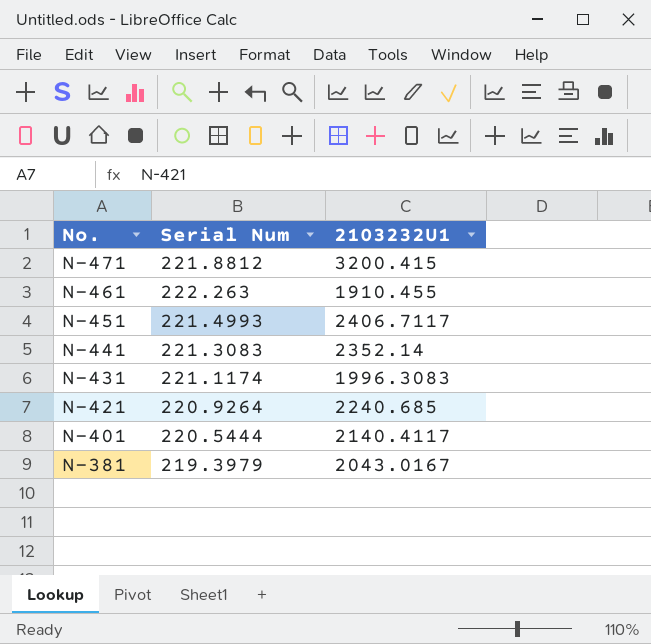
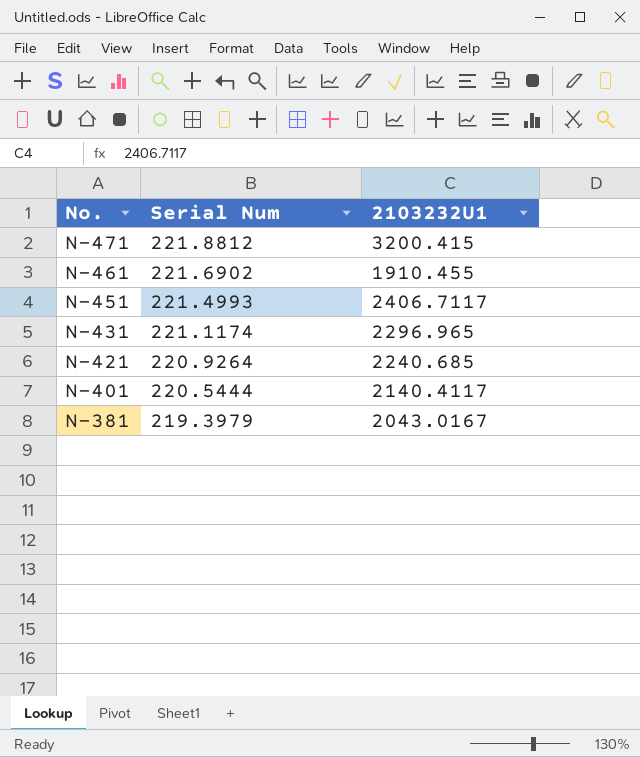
row N-441: 221.3083 | 2352.14 -> none
N-461 | Serial Num: 222.263 -> 221.6902
N-431 | 2103232U1: 1996.3083 -> 2296.965

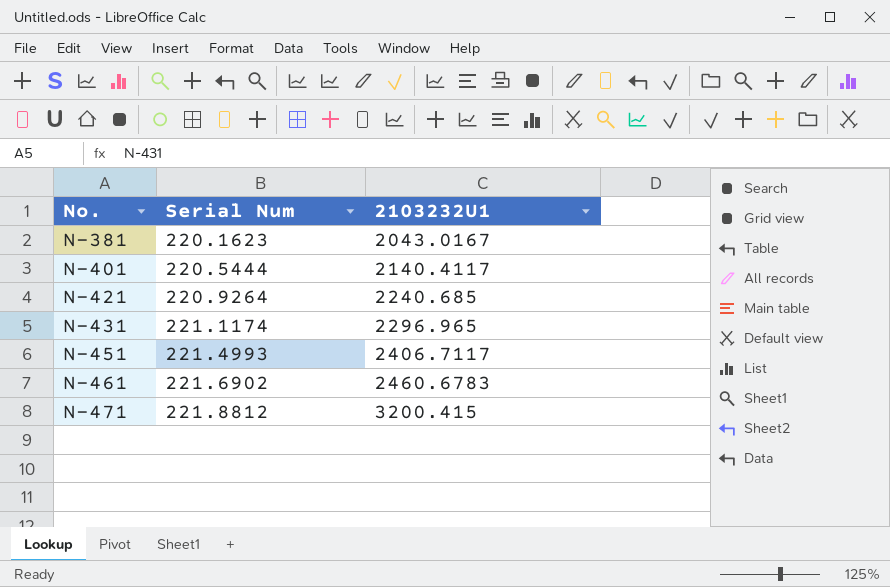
row order: No. descending -> No. ascending
N-381 | Serial Num: 219.3979 -> 220.1623
N-461 | 2103232U1: 1910.455 -> 2460.6783

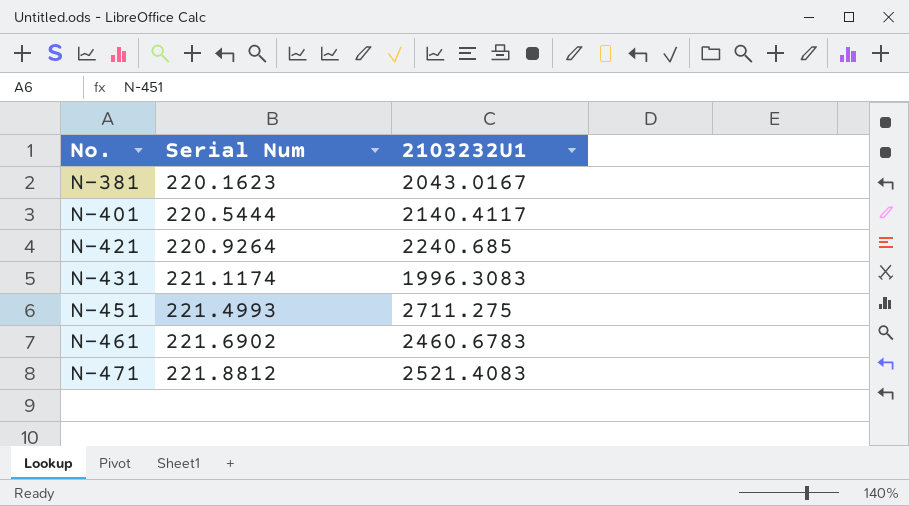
N-431 | 2103232U1: 2296.965 -> 1996.3083
N-451 | 2103232U1: 2406.7117 -> 2711.275
N-471 | 2103232U1: 3200.415 -> 2521.4083

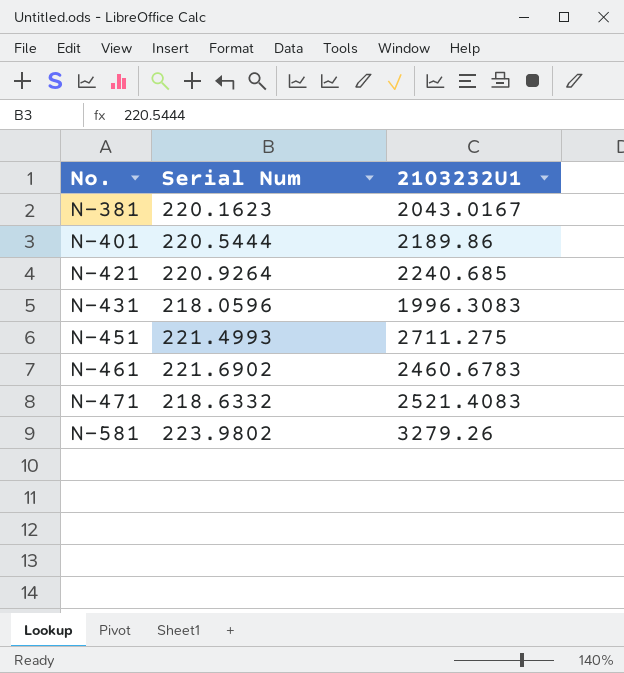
N-401 | 2103232U1: 2140.4117 -> 2189.86
N-431 | Serial Num: 221.1174 -> 218.0596
N-471 | Serial Num: 221.8812 -> 218.6332
row N-581: none -> 223.9802 | 3279.26

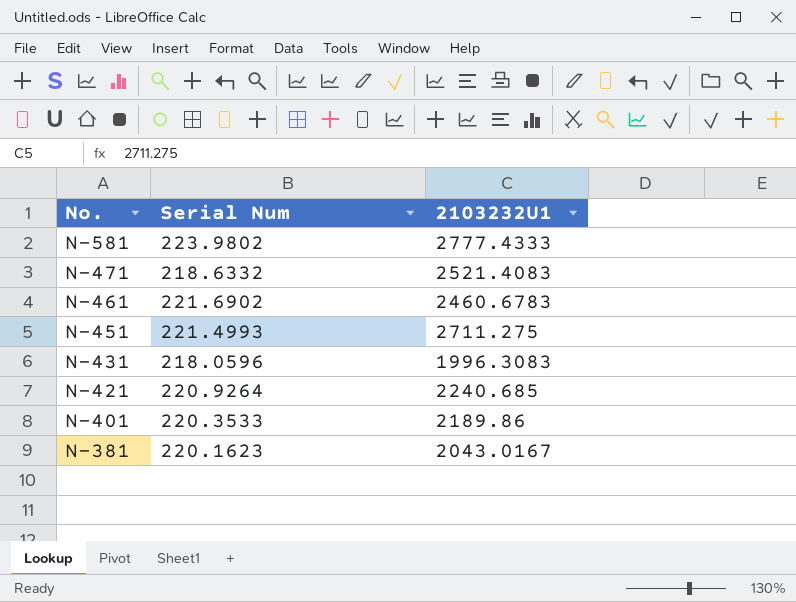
row order: No. ascending -> No. descending
N-581 | 2103232U1: 3279.26 -> 2777.4333
N-401 | Serial Num: 220.5444 -> 220.3533

